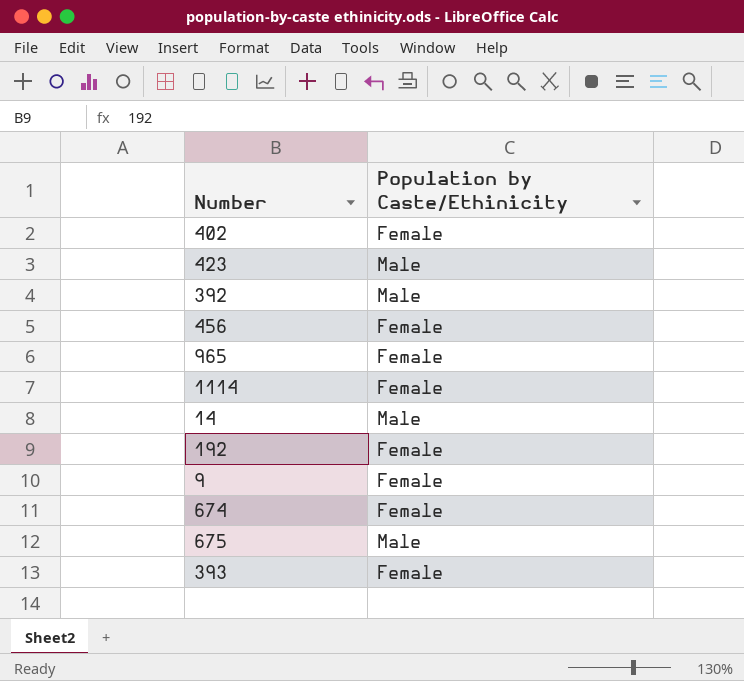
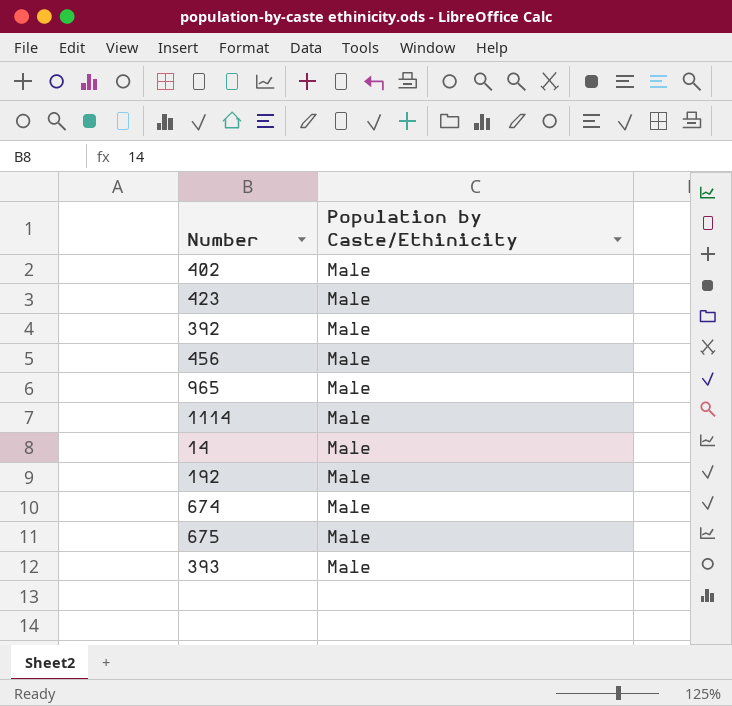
row 9: Female -> none
402 | Population by Caste/Ethinicity: Female -> Male
456 | Population by Caste/Ethinicity: Female -> Male
965 | Population by Caste/Ethinicity: Female -> Male
1114 | Population by Caste/Ethinicity: Female -> Male
192 | Population by Caste/Ethinicity: Female -> Male
674 | Population by Caste/Ethinicity: Female -> Male
393 | Population by Caste/Ethinicity: Female -> Male

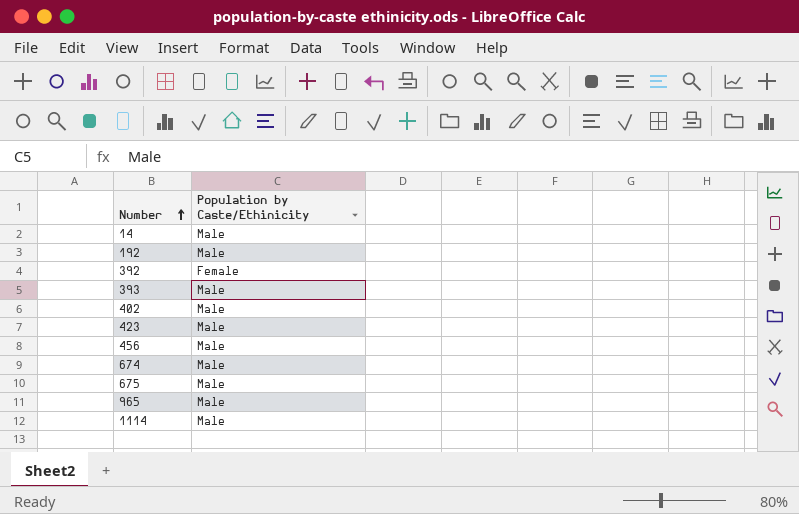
row order: none -> Number ascending
392 | Population by Caste/Ethinicity: Male -> Female

